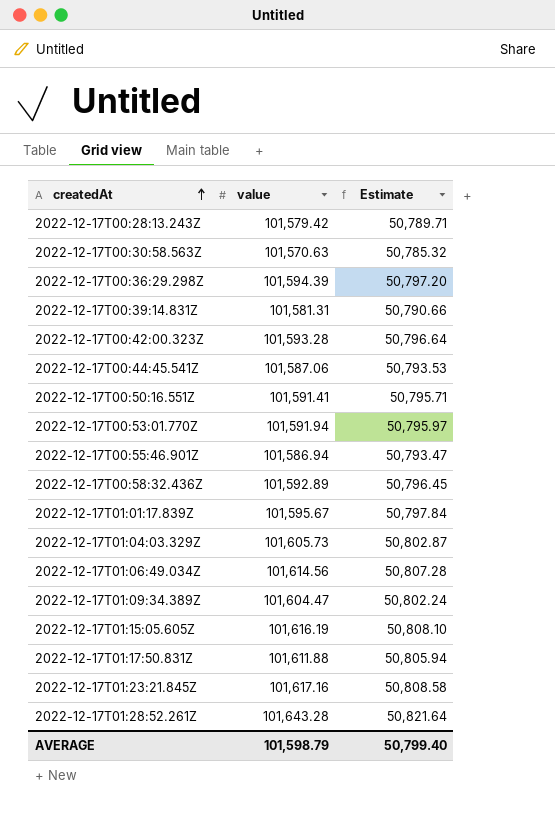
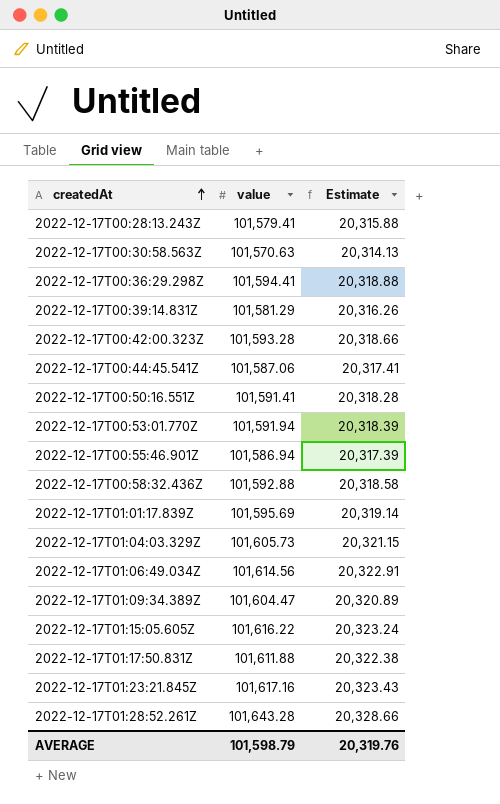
column Estimate | formula: [value] * 0.5 -> [value] * 0.2
2022-12-17T00:28:13.243Z | value: 101,579.42 -> 101,579.41
2022-12-17T00:36:29.298Z | value: 101,594.39 -> 101,594.41
2022-12-17T00:39:14.831Z | value: 101,581.31 -> 101,581.29
2022-12-17T00:58:32.436Z | value: 101,592.89 -> 101,592.88
2022-12-17T01:01:17.839Z | value: 101,595.67 -> 101,595.69
2022-12-17T01:15:05.605Z | value: 101,616.19 -> 101,616.22
AVERAGE | Estimate: 50,799.40 -> 20,319.76

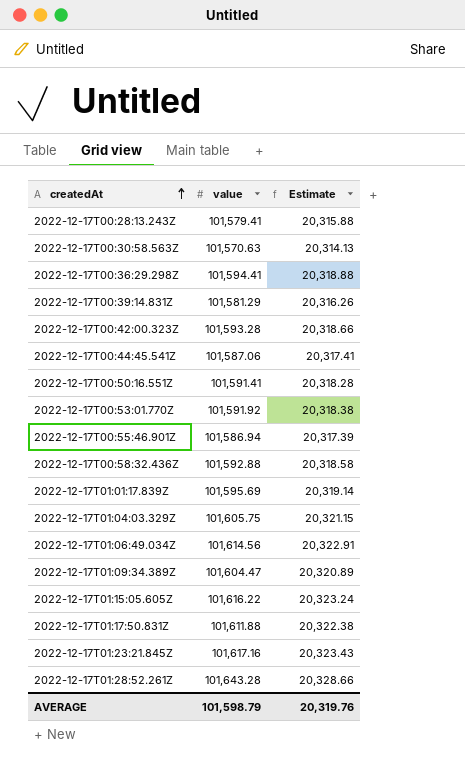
2022-12-17T00:53:01.770Z | value: 101,591.94 -> 101,591.92
2022-12-17T00:53:01.770Z | Estimate: 20,318.39 -> 20,318.38
2022-12-17T01:04:03.329Z | value: 101,605.73 -> 101,605.75

